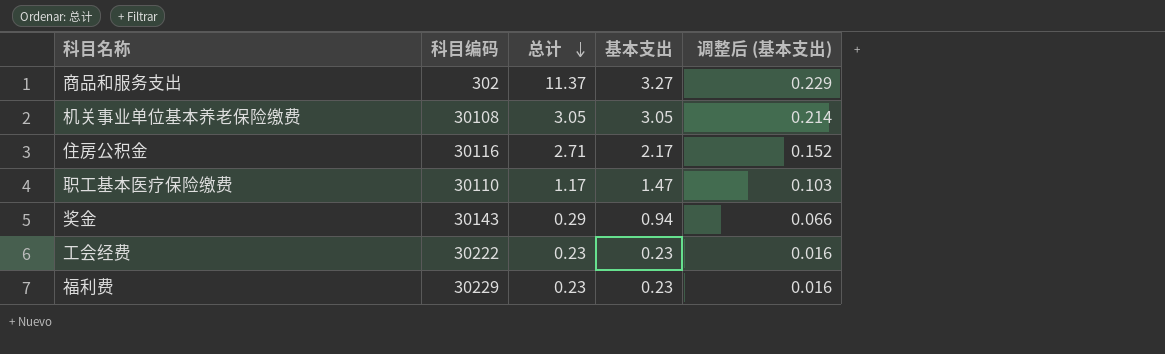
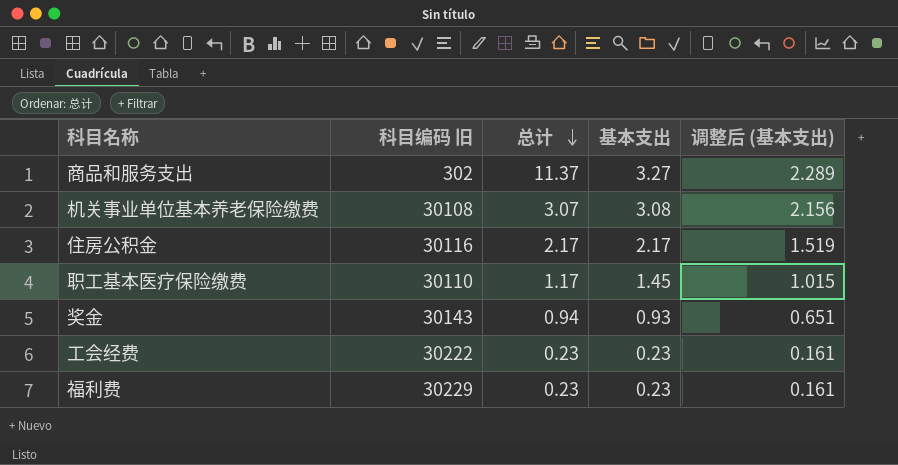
column name: 科目编码 -> 科目编码 旧
column 调整后 (基本支出) | formula: [基本支出] * 0.07 -> [基本支出] * 0.7
机关事业单位基本养老保险缴费 | 总计: 3.05 -> 3.07
机关事业单位基本养老保险缴费 | 基本支出: 3.05 -> 3.08
住房公积金 | 总计: 2.71 -> 2.17
职工基本医疗保险缴费 | 基本支出: 1.47 -> 1.45
奖金 | 总计: 0.29 -> 0.94
奖金 | 基本支出: 0.94 -> 0.93

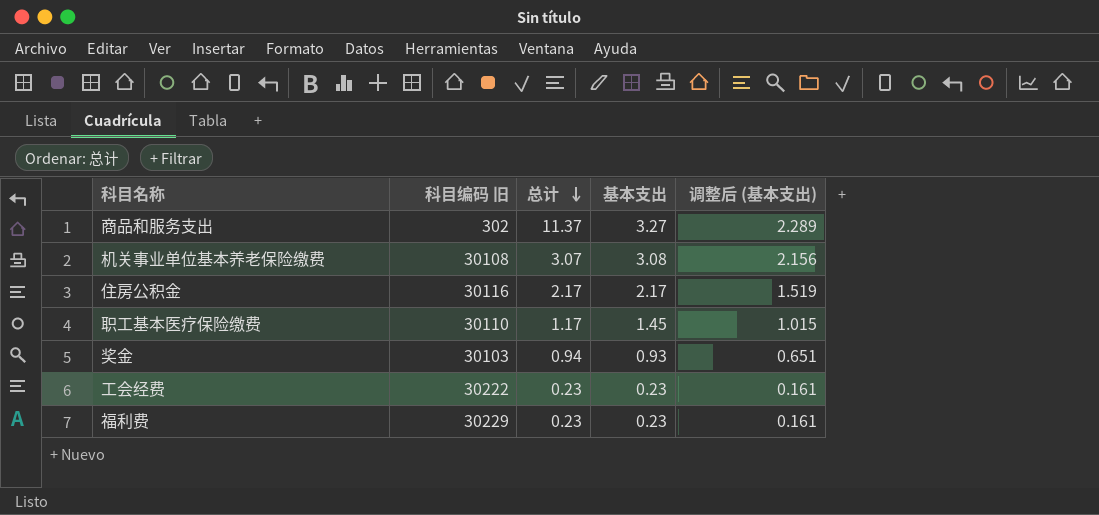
奖金 | 科目编码 旧: 30143 -> 30103

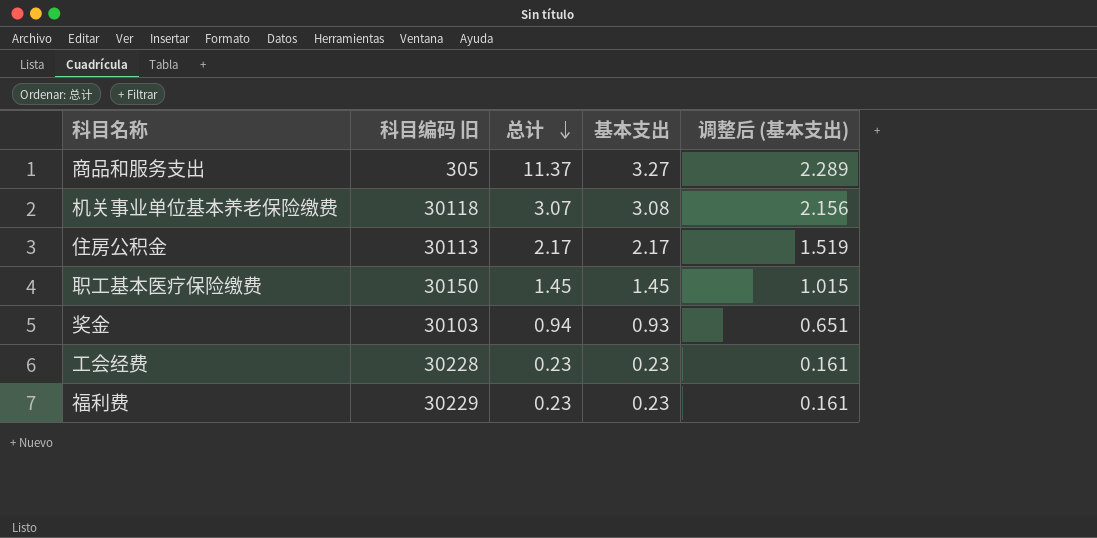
商品和服务支出 | 科目编码 旧: 302 -> 305
机关事业单位基本养老保险缴费 | 科目编码 旧: 30108 -> 30118
住房公积金 | 科目编码 旧: 30116 -> 30113
职工基本医疗保险缴费 | 科目编码 旧: 30110 -> 30150
职工基本医疗保险缴费 | 总计: 1.17 -> 1.45
工会经费 | 科目编码 旧: 30222 -> 30228

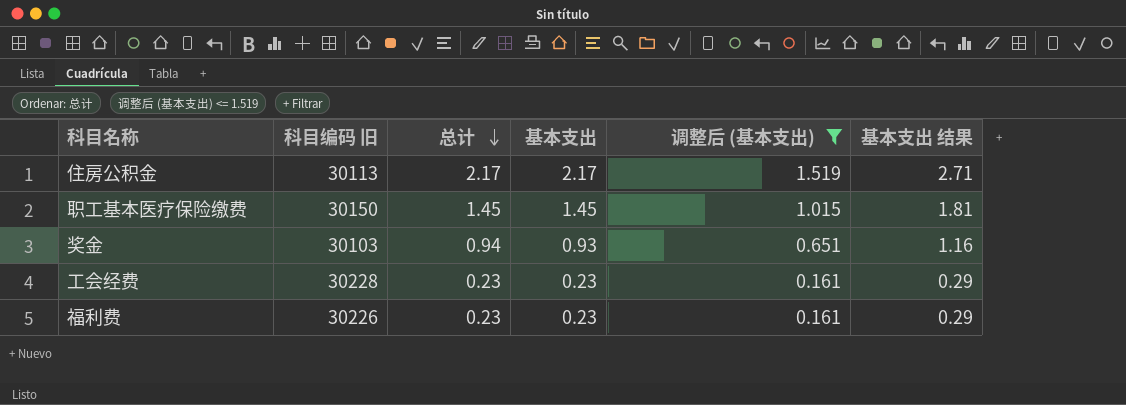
filter: none -> 调整后 (基本支出) <= 1.519
column 基本支出 结果 | formula: none -> [基本支出] * 1.25
福利费 | 科目编码 旧: 30229 -> 30226

